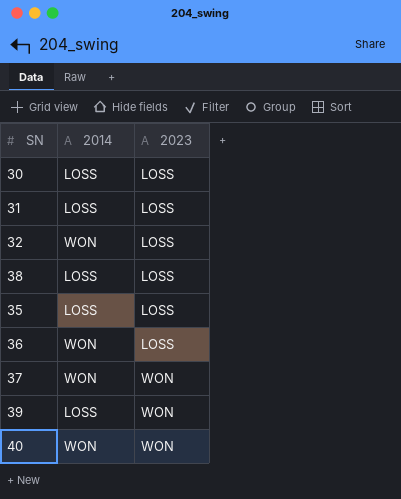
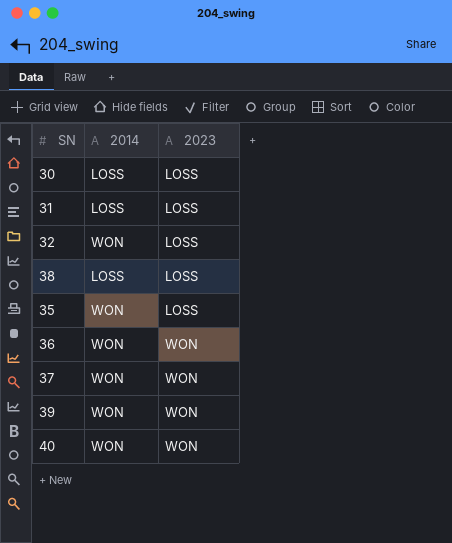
35 | 2014: LOSS -> WON
36 | 2023: LOSS -> WON
39 | 2014: LOSS -> WON

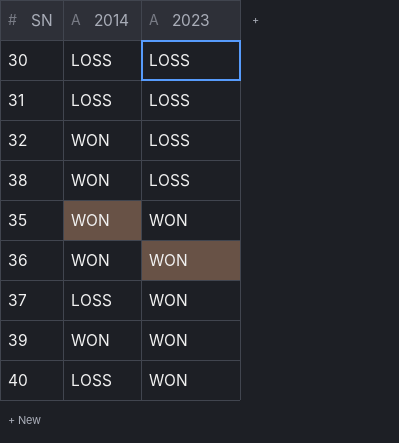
38 | 2014: LOSS -> WON
35 | 2023: LOSS -> WON
37 | 2014: WON -> LOSS
40 | 2014: WON -> LOSS

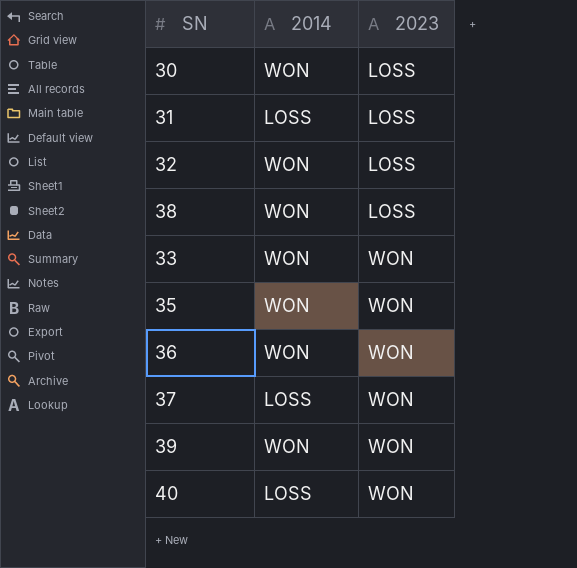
30 | 2014: LOSS -> WON
row 33: none -> WON | WON

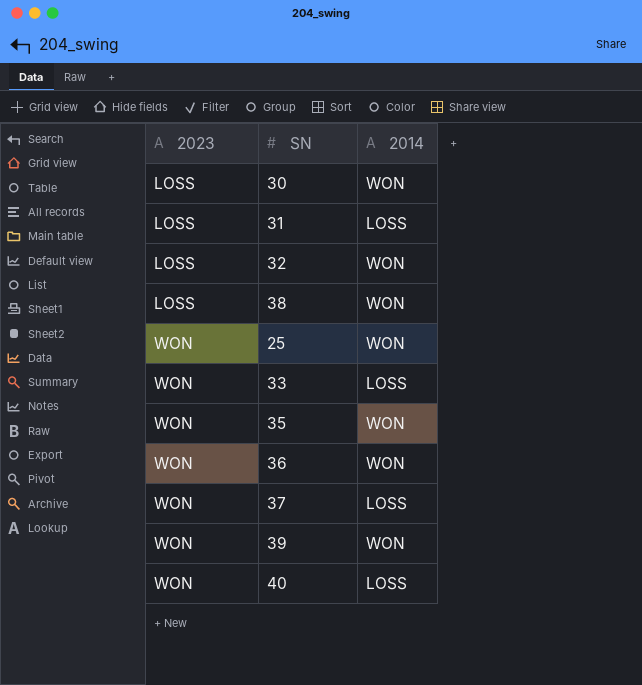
column 2023 | position: 3 -> 1
row 25: none -> WON | WON
33 | 2014: WON -> LOSS

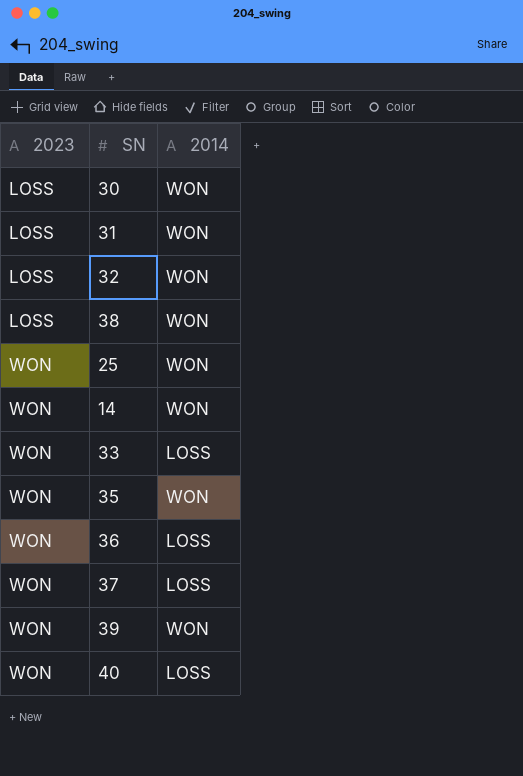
31 | 2014: LOSS -> WON
row 14: none -> WON | WON
36 | 2014: WON -> LOSS

